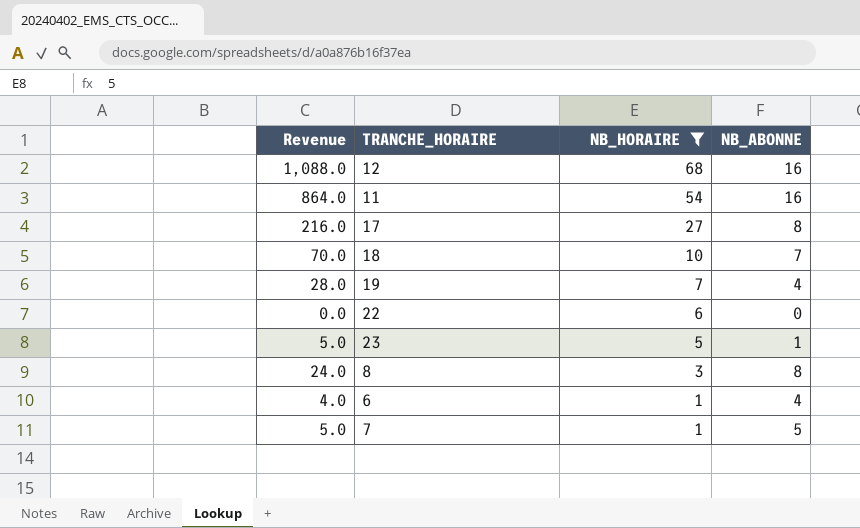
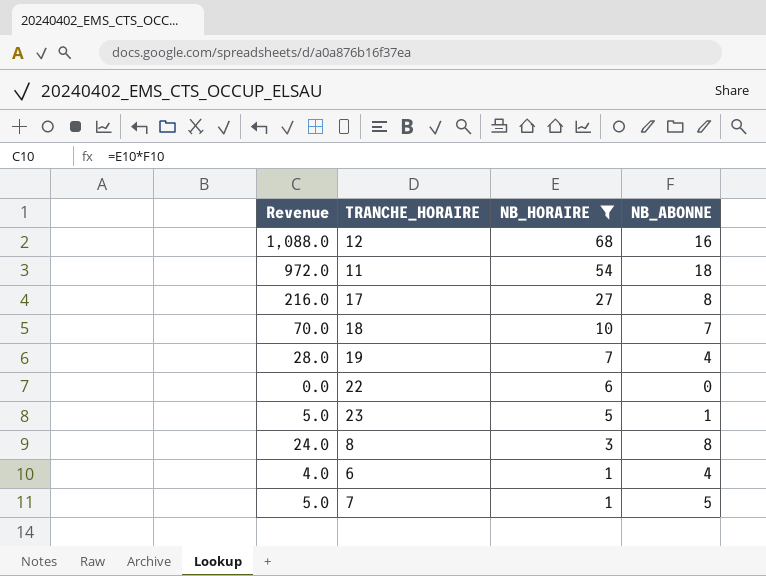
11 | Revenue: 864.0 -> 972.0
11 | NB_ABONNE: 16 -> 18

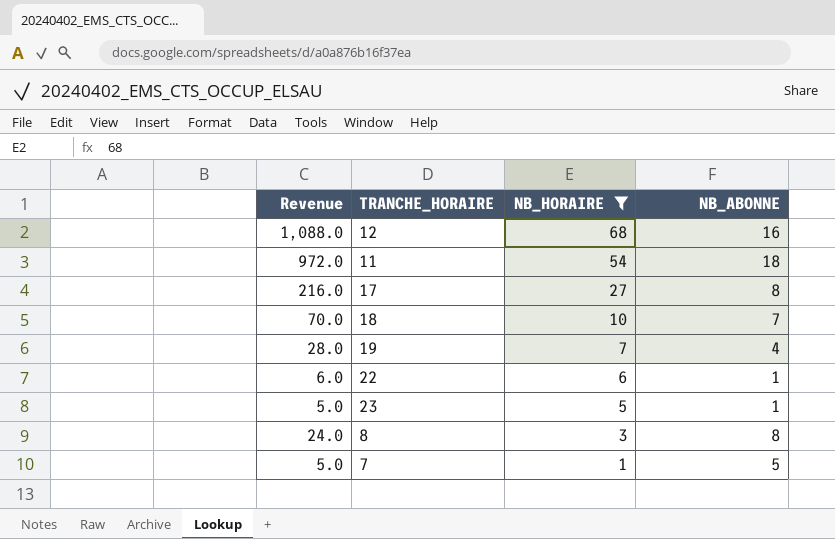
row 6: 4.0 | 1 | 4 -> none
22 | Revenue: 0.0 -> 6.0
22 | NB_ABONNE: 0 -> 1

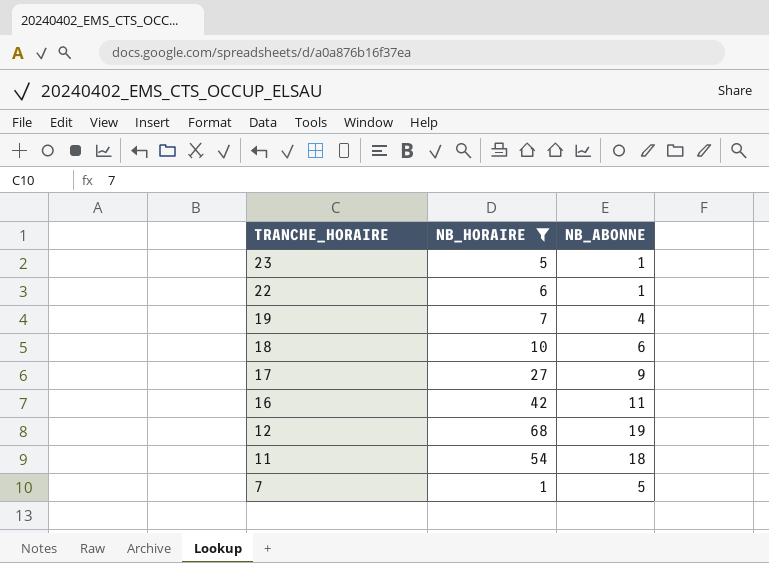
row order: NB_HORAIRE descending -> TRANCHE_HORAIRE descending
column Revenue | formula: [NB_HORAIRE] * [NB_ABONNE] -> none
row 8: 24.0 | 3 | 8 -> none
18 | NB_ABONNE: 7 -> 6
17 | NB_ABONNE: 8 -> 9
row 16: none -> 42 | 11
12 | NB_ABONNE: 16 -> 19

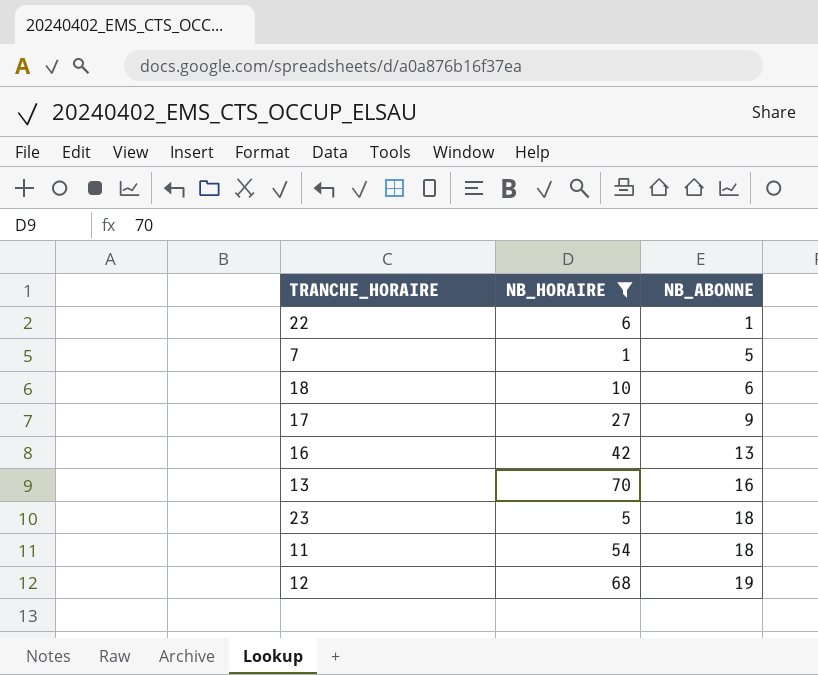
row order: TRANCHE_HORAIRE descending -> NB_ABONNE ascending
row 19: 7 | 4 -> none
16 | NB_ABONNE: 11 -> 13
row 13: none -> 70 | 16
23 | NB_ABONNE: 1 -> 18

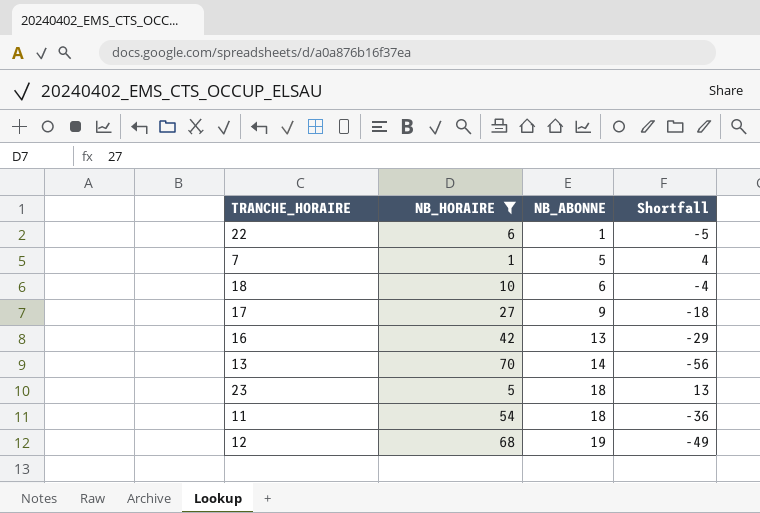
column Shortfall | formula: none -> [NB_ABONNE] - [NB_HORAIRE]
13 | NB_ABONNE: 16 -> 14

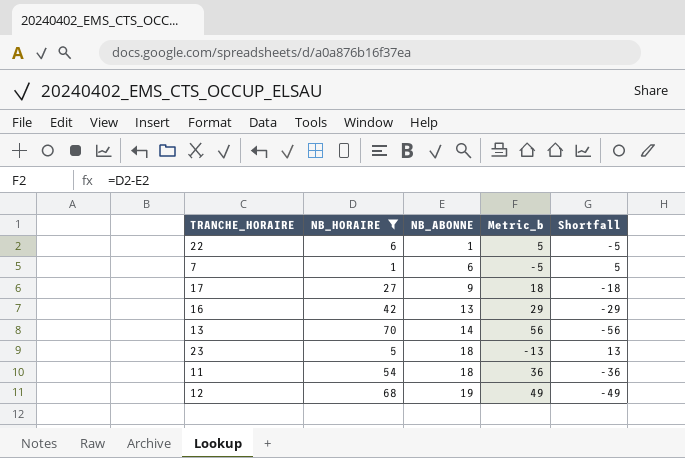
column Metric_b | formula: none -> [NB_HORAIRE] - [NB_ABONNE]
row 18: 10 | 6 | -4 -> none
7 | NB_ABONNE: 5 -> 6
7 | Shortfall: 4 -> 5

